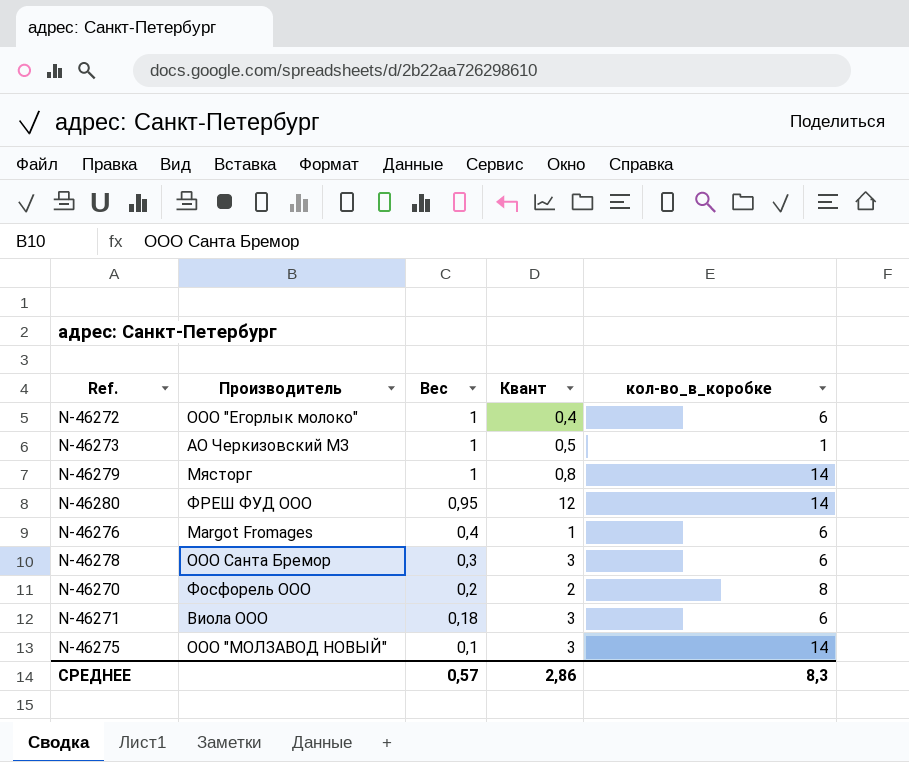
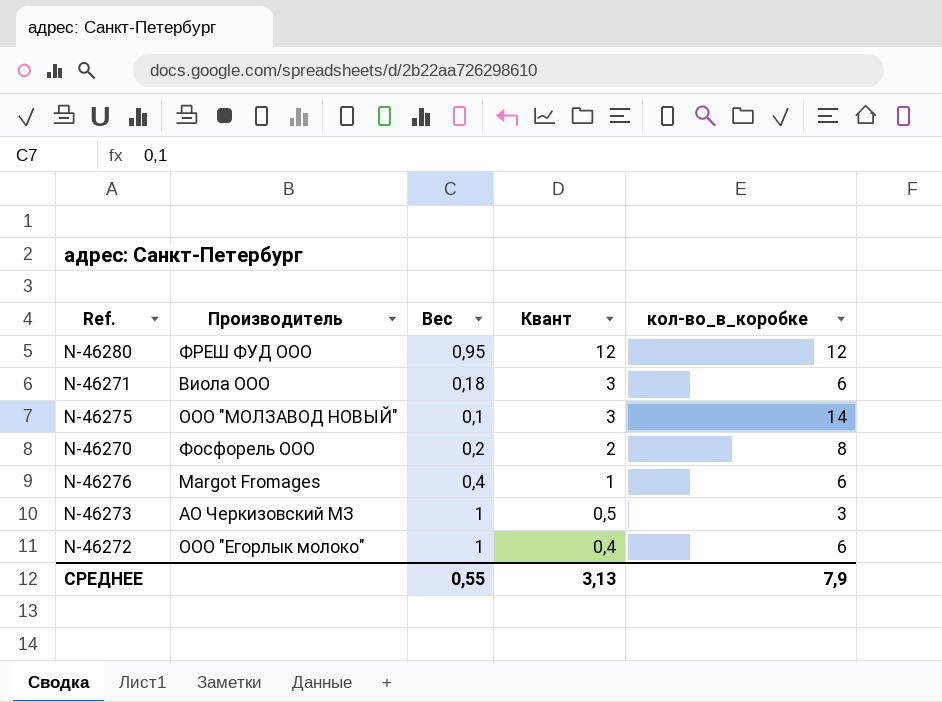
row order: Вес descending -> Квант descending
row N-46279: Мясторг | 1 | 0,8 | 14 -> none
row N-46278: ООО Санта Бремор | 0,3 | 3 | 6 -> none
N-46280 | кол-во_в_коробке: 14 -> 12
N-46273 | кол-во_в_коробке: 1 -> 3
СРЕДНЕЕ | Вес: 0,57 -> 0,55
СРЕДНЕЕ | Квант: 2,86 -> 3,13
СРЕДНЕЕ | кол-во_в_коробке: 8,3 -> 7,9

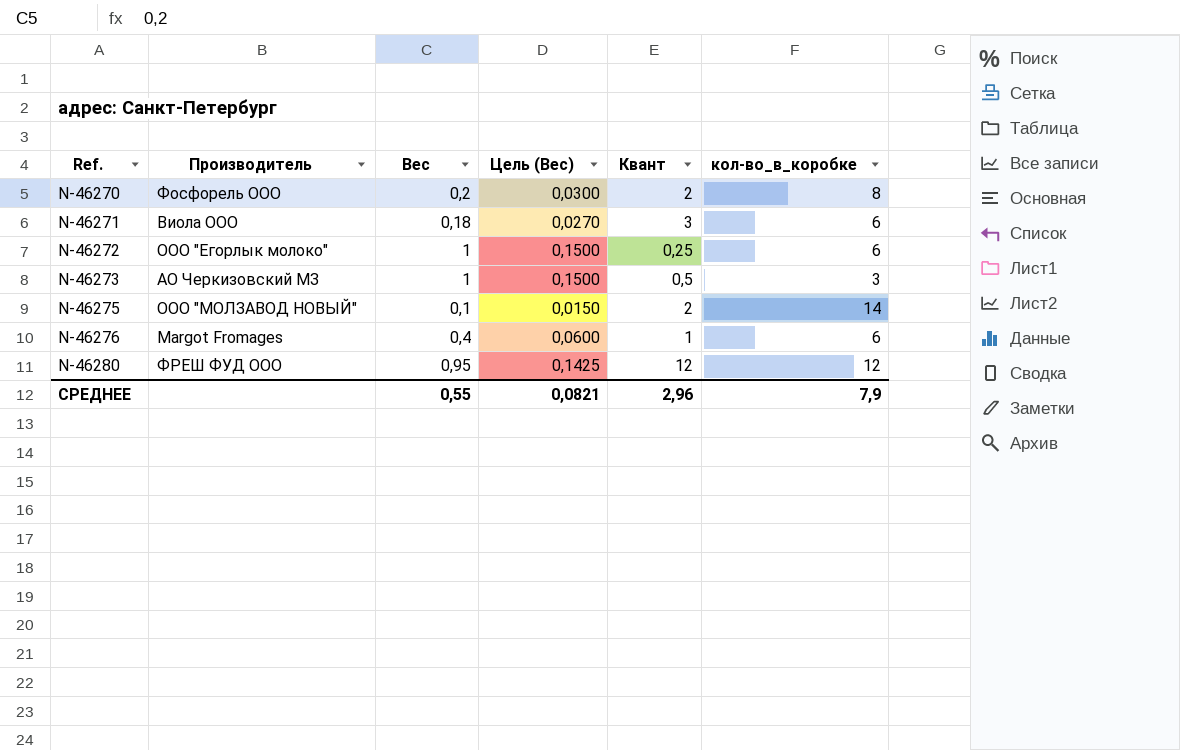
row order: Квант descending -> Ref. ascending
column Цель (Вес) | formula: none -> [Вес] * 0,15
N-46272 | Квант: 0,4 -> 0,25
N-46275 | Квант: 3 -> 2
СРЕДНЕЕ | Квант: 3,13 -> 2,96

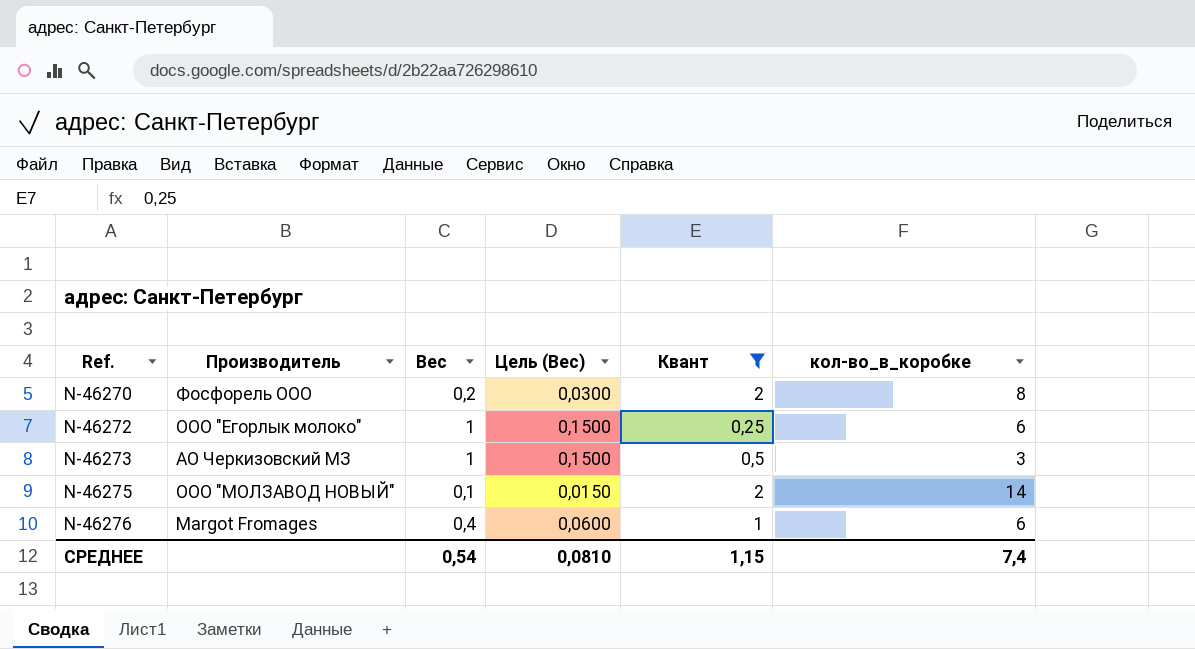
filter: none -> Квант <= 2
СРЕДНЕЕ | Вес: 0,55 -> 0,54
СРЕДНЕЕ | Цель (Вес): 0,0821 -> 0,0810
СРЕДНЕЕ | Квант: 2,96 -> 1,15
СРЕДНЕЕ | кол-во_в_коробке: 7,9 -> 7,4

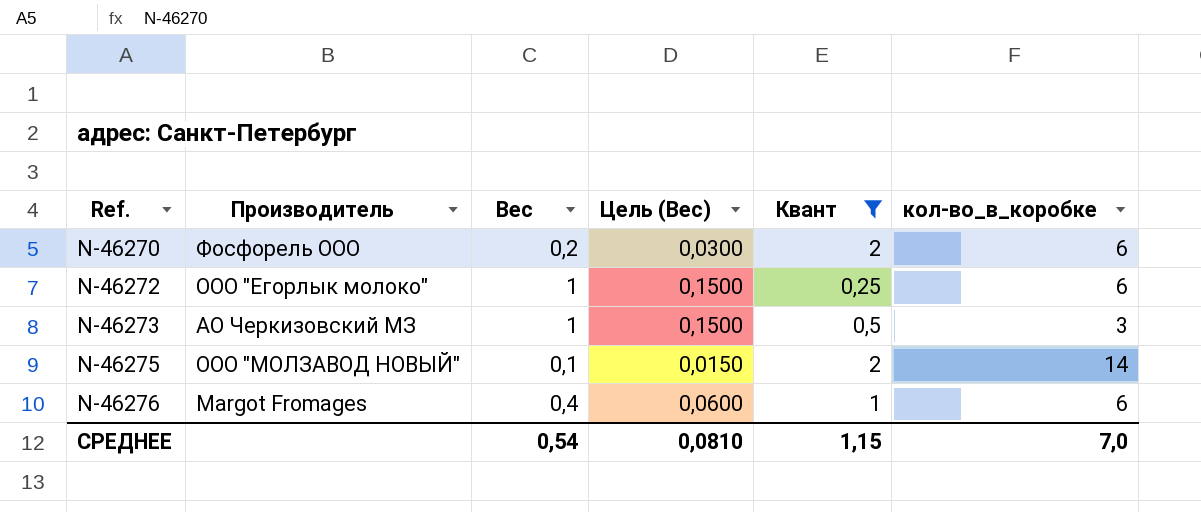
N-46270 | кол-во_в_коробке: 8 -> 6
СРЕДНЕЕ | кол-во_в_коробке: 7,4 -> 7,0

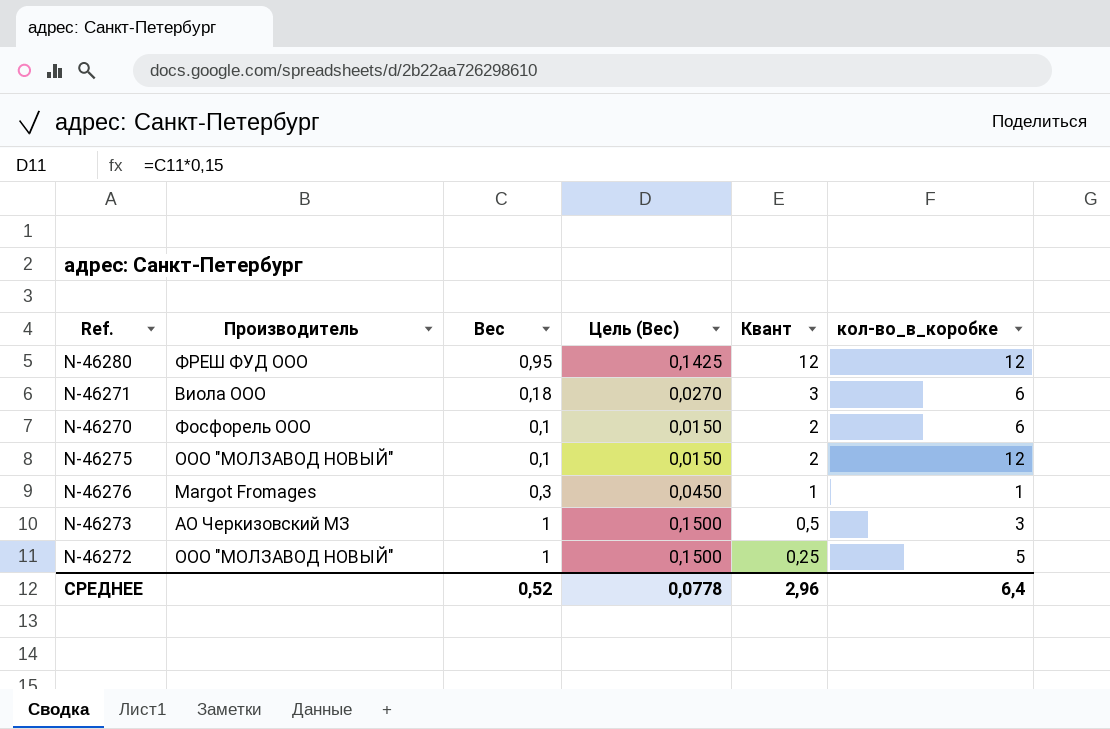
filter: Квант <= 2 -> none
row order: Ref. ascending -> Квант descending
N-46270 | Вес: 0,2 -> 0,1
N-46270 | Цель (Вес): 0,0300 -> 0,0150
N-46275 | кол-во_в_коробке: 14 -> 12
N-46276 | Вес: 0,4 -> 0,3
N-46276 | Цель (Вес): 0,0600 -> 0,0450
N-46276 | кол-во_в_коробке: 6 -> 1
N-46272 | Производитель: ООО "Егорлык молоко" -> ООО "МОЛЗАВОД НОВЫЙ"
N-46272 | кол-во_в_коробке: 6 -> 5
СРЕДНЕЕ | Вес: 0,54 -> 0,52
СРЕДНЕЕ | Цель (Вес): 0,0810 -> 0,0778
СРЕДНЕЕ | Квант: 1,15 -> 2,96
СРЕДНЕЕ | кол-во_в_коробке: 7,0 -> 6,4

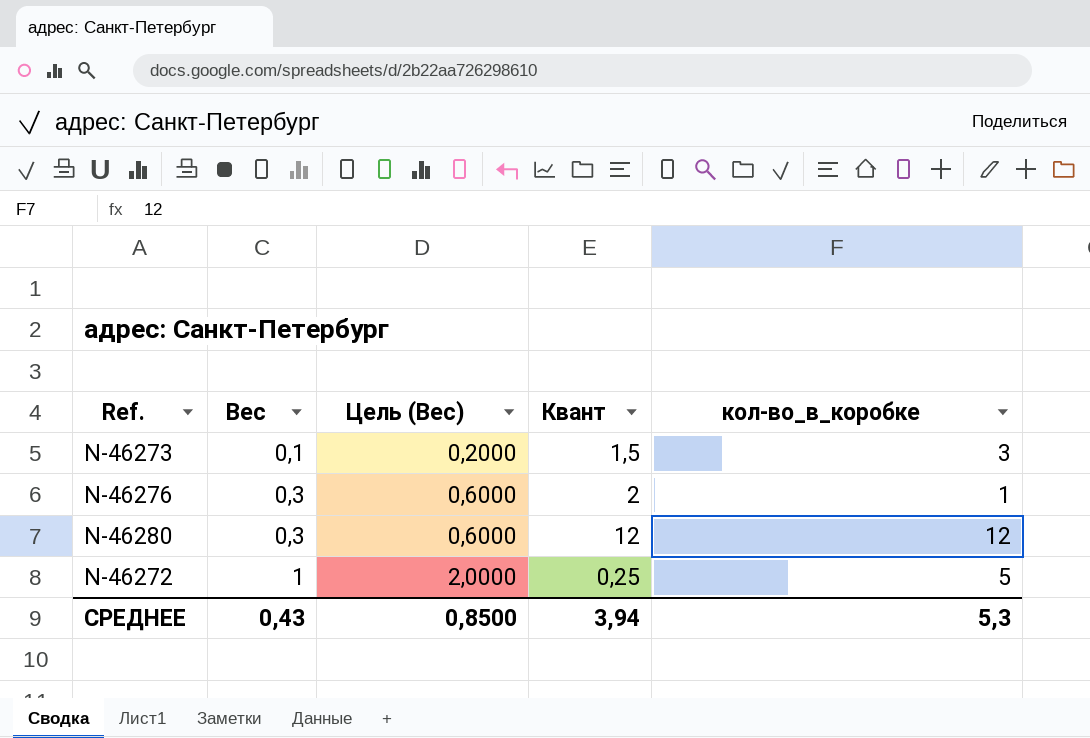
row order: Квант descending -> Вес ascending
column Производитель | position: 2 -> none
column Цель (Вес) | formula: [Вес] * 0,15 -> [Вес] * 2
row N-46271: Виола ООО | 0,18 | 0,0270 | 3 | 6 -> none
row N-46270: Фосфорель ООО | 0,1 | 0,0150 | 2 | 6 -> none
row N-46275: ООО "МОЛЗАВОД НОВЫЙ" | 0,1 | 0,0150 | 2 | 12 -> none
N-46273 | Вес: 1 -> 0,1
N-46273 | Квант: 0,5 -> 1,5
N-46276 | Квант: 1 -> 2
N-46280 | Вес: 0,95 -> 0,3
СРЕДНЕЕ | Вес: 0,52 -> 0,43
СРЕДНЕЕ | Цель (Вес): 0,0778 -> 0,8500
СРЕДНЕЕ | Квант: 2,96 -> 3,94
СРЕДНЕЕ | кол-во_в_коробке: 6,4 -> 5,3

